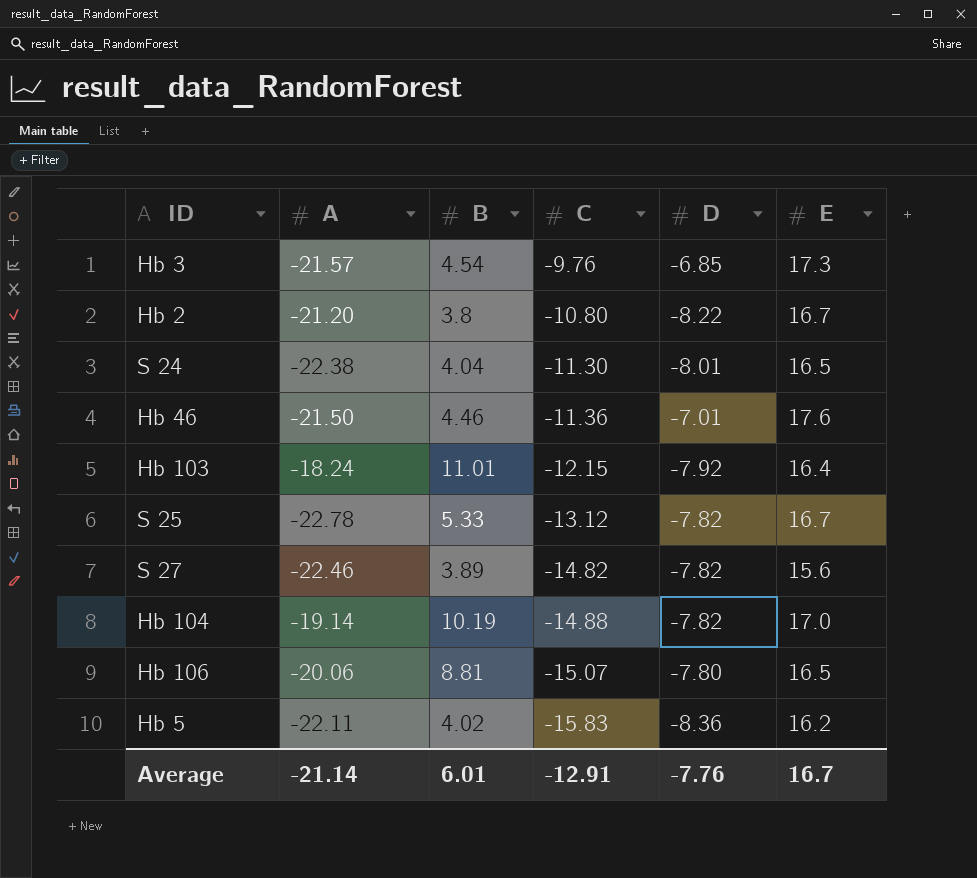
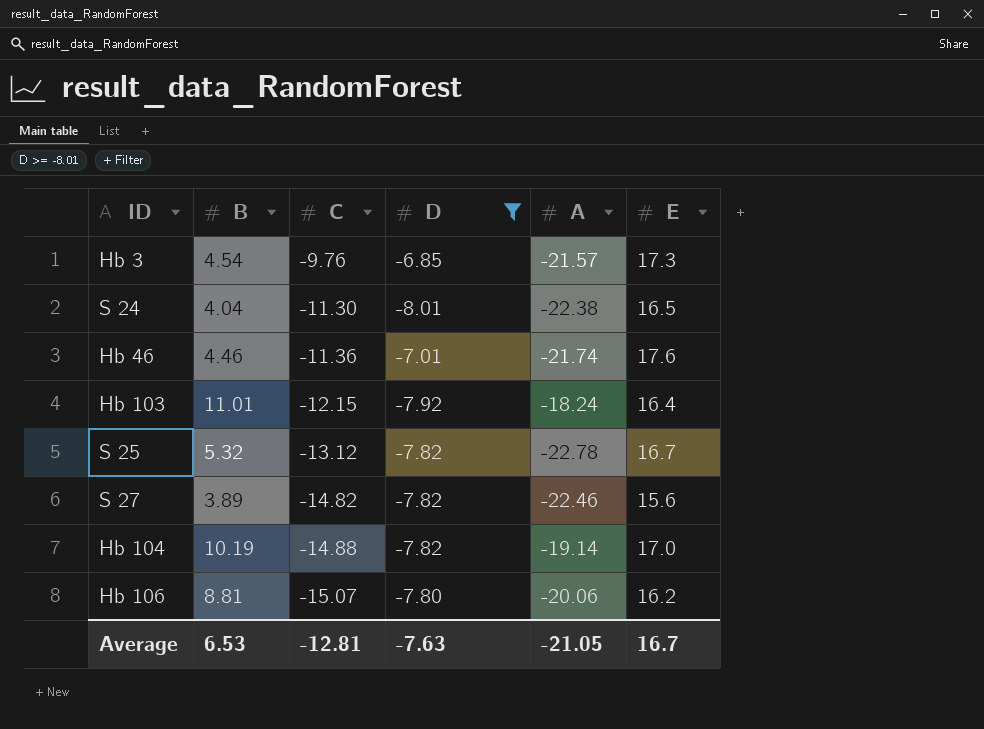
filter: none -> D >= -8.01
column A | position: 2 -> 5
Hb 46 | A: -21.50 -> -21.74
S 25 | B: 5.33 -> 5.32
Hb 106 | E: 16.5 -> 16.2
Average | B: 6.01 -> 6.53
Average | C: -12.91 -> -12.81
Average | D: -7.76 -> -7.63
Average | A: -21.14 -> -21.05

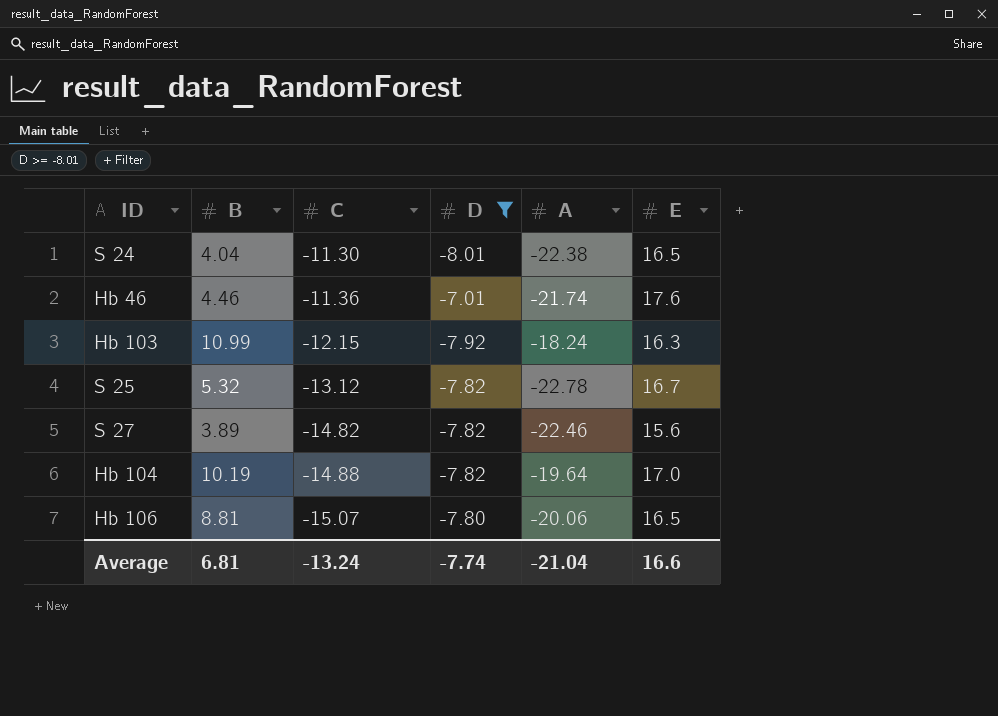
row Hb 3: 4.54 | -9.76 | -6.85 | -21.57 | 17.3 -> none
Hb 103 | B: 11.01 -> 10.99
Hb 103 | E: 16.4 -> 16.3
Hb 104 | A: -19.14 -> -19.64
Hb 106 | E: 16.2 -> 16.5
Average | B: 6.53 -> 6.81
Average | C: -12.81 -> -13.24
Average | D: -7.63 -> -7.74
Average | A: -21.05 -> -21.04
Average | E: 16.7 -> 16.6

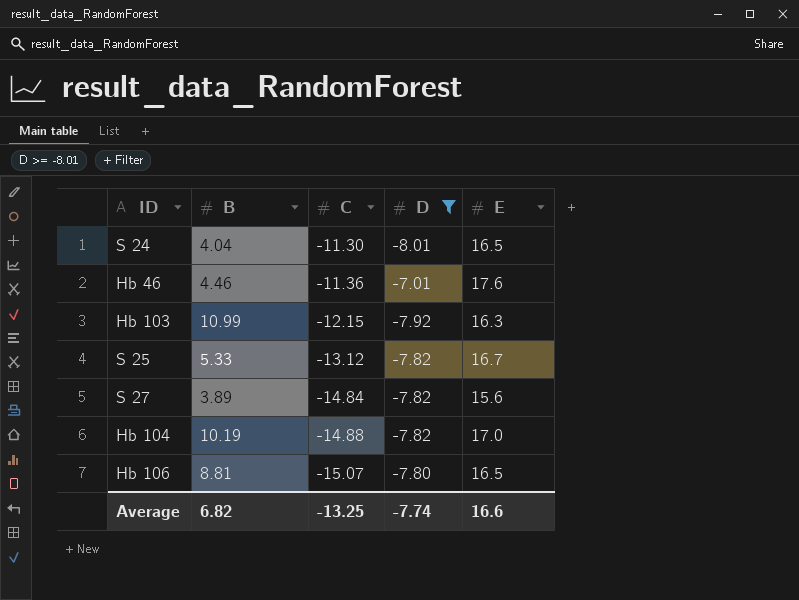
column A | position: 5 -> none
S 25 | B: 5.32 -> 5.33
S 27 | C: -14.82 -> -14.84
Average | B: 6.81 -> 6.82
Average | C: -13.24 -> -13.25

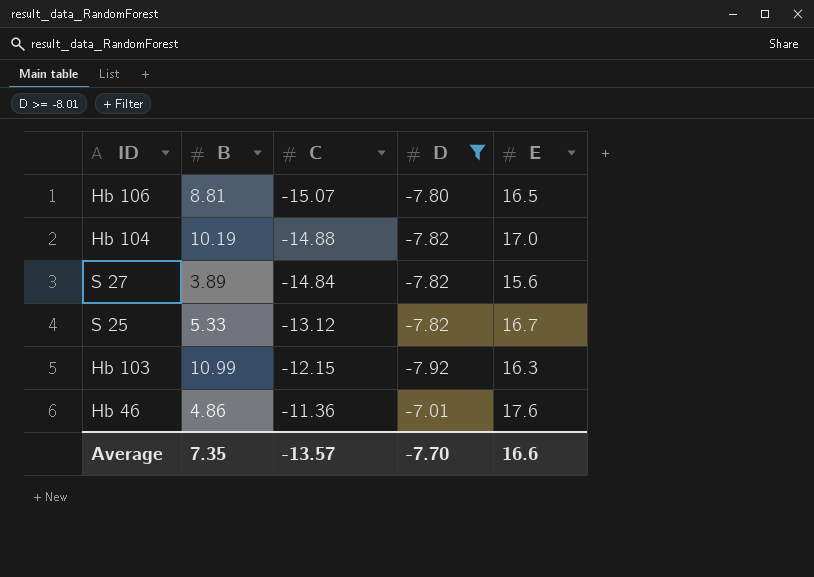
row order: C descending -> C ascending
row S 24: 4.04 | -11.30 | -8.01 | 16.5 -> none
Hb 46 | B: 4.46 -> 4.86
Average | B: 6.82 -> 7.35
Average | C: -13.25 -> -13.57
Average | D: -7.74 -> -7.70

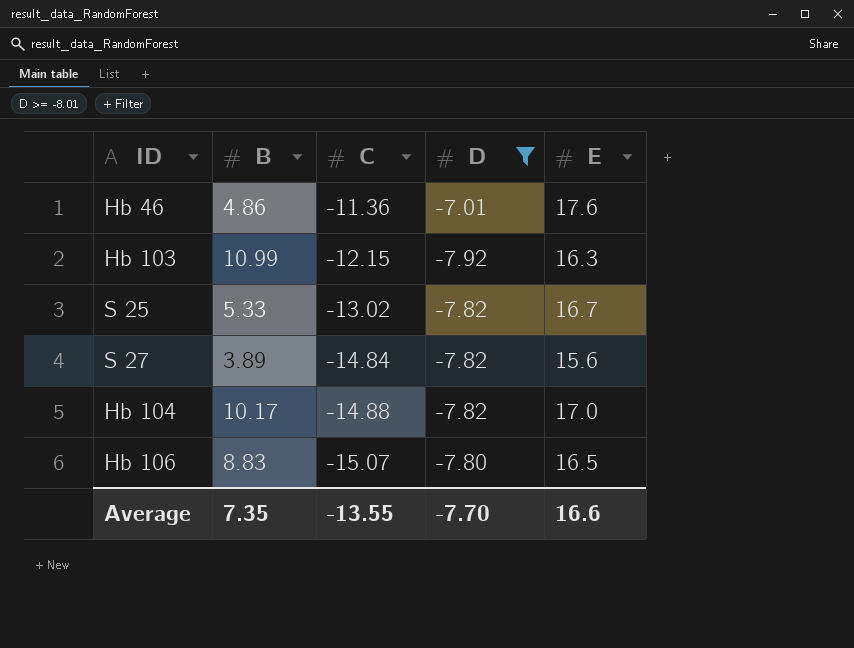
row order: C ascending -> C descending
S 25 | C: -13.12 -> -13.02
Hb 104 | B: 10.19 -> 10.17
Hb 106 | B: 8.81 -> 8.83
Average | C: -13.57 -> -13.55

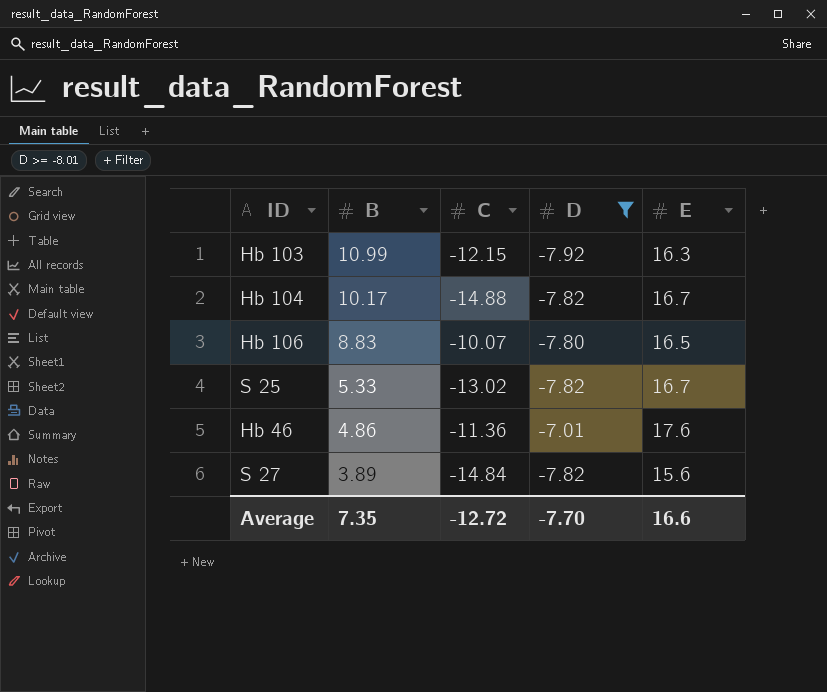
row order: C descending -> B descending
Hb 104 | E: 17.0 -> 16.7
Hb 106 | C: -15.07 -> -10.07
Average | C: -13.55 -> -12.72

